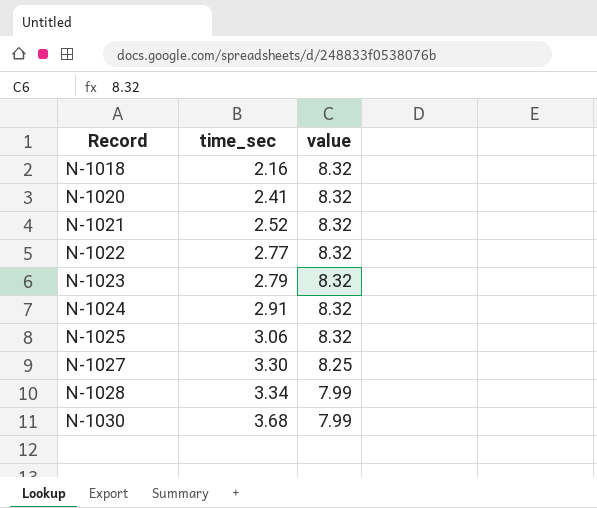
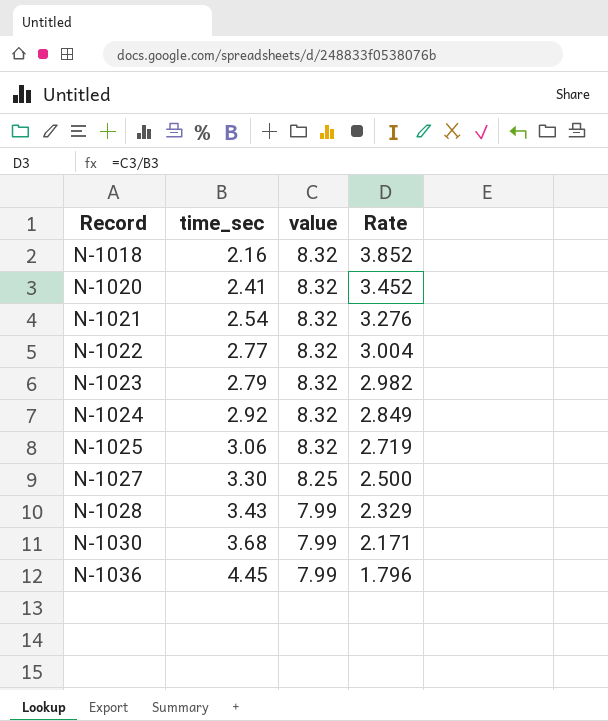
column Rate | formula: none -> [value] / [time_sec]
N-1021 | time_sec: 2.52 -> 2.54
N-1024 | time_sec: 2.91 -> 2.92
N-1028 | time_sec: 3.34 -> 3.43
row N-1036: none -> 4.45 | 7.99 | 1.796

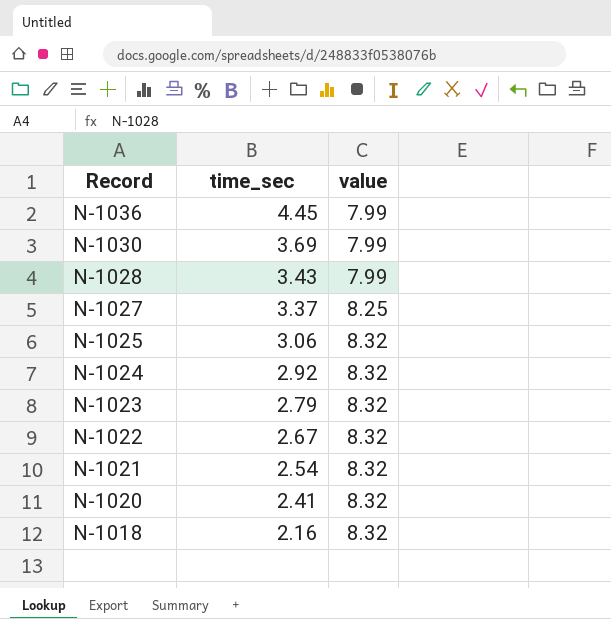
row order: Record ascending -> Record descending
column Rate | formula: [value] / [time_sec] -> none
N-1030 | time_sec: 3.68 -> 3.69
N-1027 | time_sec: 3.30 -> 3.37
N-1022 | time_sec: 2.77 -> 2.67

